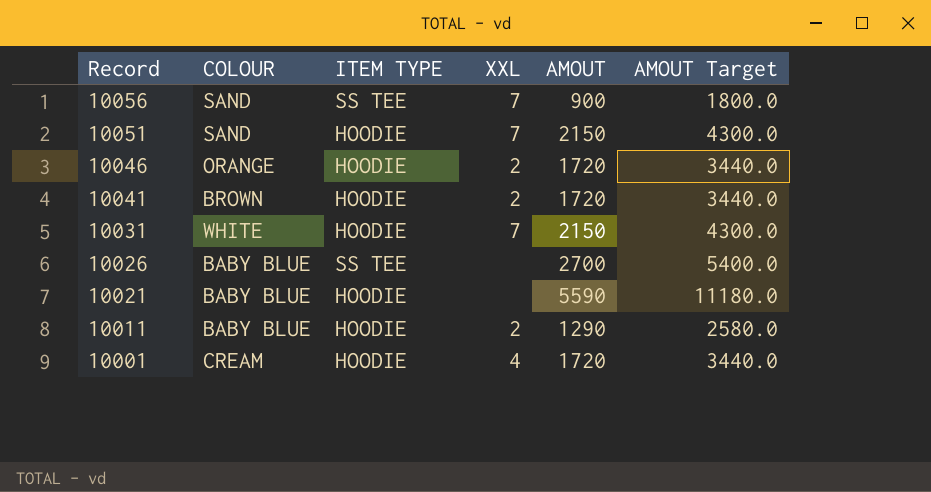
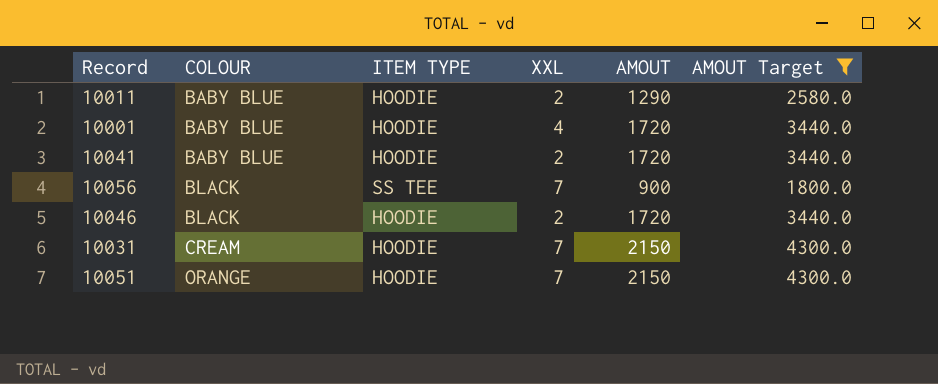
filter: none -> AMOUT Target <= 4300.0
row order: Record descending -> COLOUR ascending
10001 | COLOUR: CREAM -> BABY BLUE
10041 | COLOUR: BROWN -> BABY BLUE
10056 | COLOUR: SAND -> BLACK
10046 | COLOUR: ORANGE -> BLACK
10031 | COLOUR: WHITE -> CREAM
10051 | COLOUR: SAND -> ORANGE

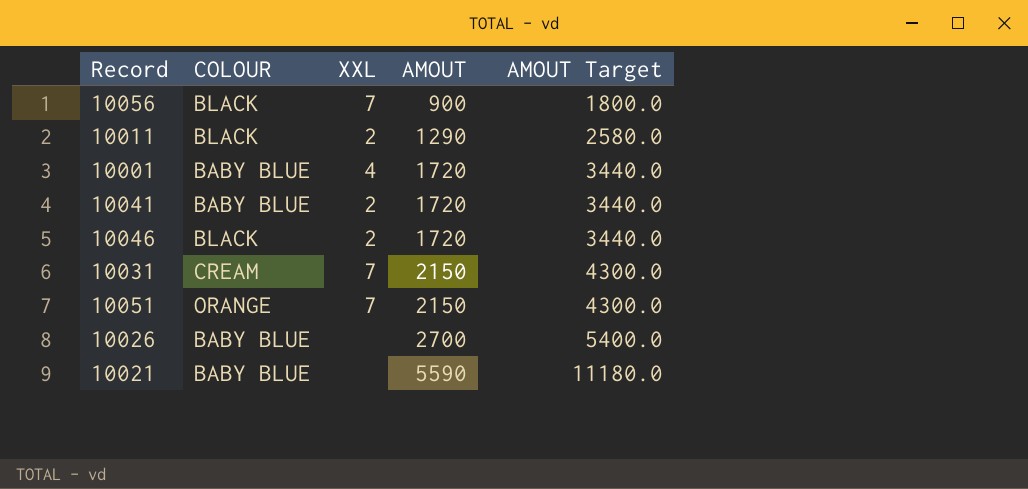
filter: AMOUT Target <= 4300.0 -> none
row order: COLOUR ascending -> AMOUT ascending
column ITEM TYPE | position: 3 -> none
10011 | COLOUR: BABY BLUE -> BLACK

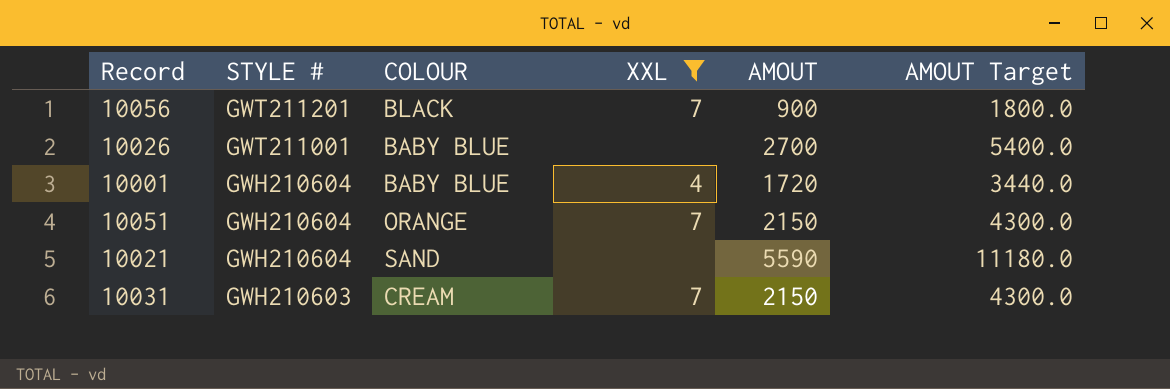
filter: none -> XXL != 2
row order: AMOUT ascending -> STYLE # descending
column STYLE # | position: none -> 2
10021 | COLOUR: BABY BLUE -> SAND

